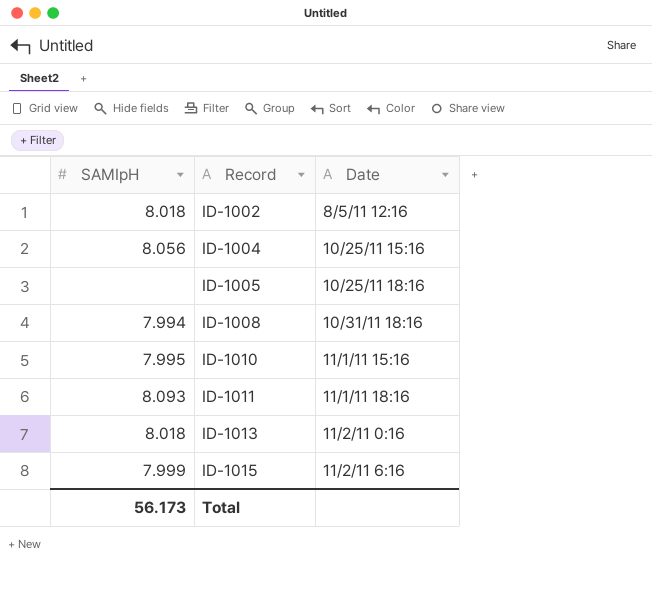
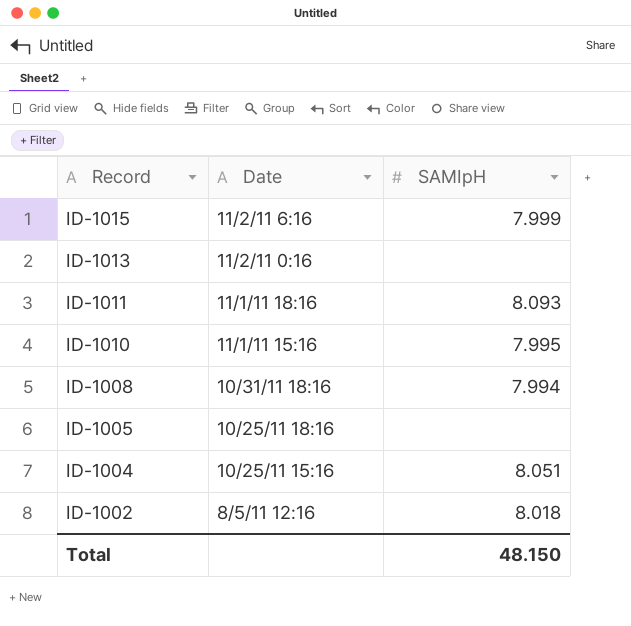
row order: Record ascending -> Record descending
column SAMIpH | position: 1 -> 3
ID-1013 | SAMIpH: 8.018 -> none
ID-1004 | SAMIpH: 8.056 -> 8.051
Total | SAMIpH: 56.173 -> 48.150

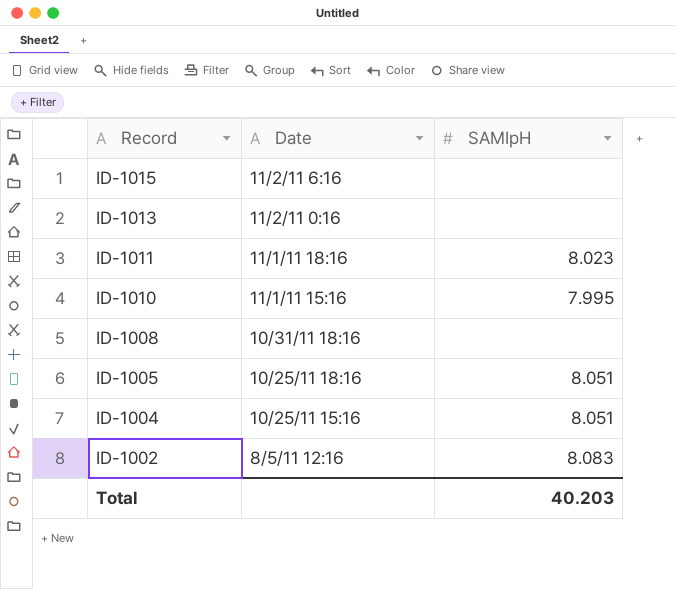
ID-1015 | SAMIpH: 7.999 -> none
ID-1011 | SAMIpH: 8.093 -> 8.023
ID-1008 | SAMIpH: 7.994 -> none
ID-1005 | SAMIpH: none -> 8.051
ID-1002 | SAMIpH: 8.018 -> 8.083
Total | SAMIpH: 48.150 -> 40.203

